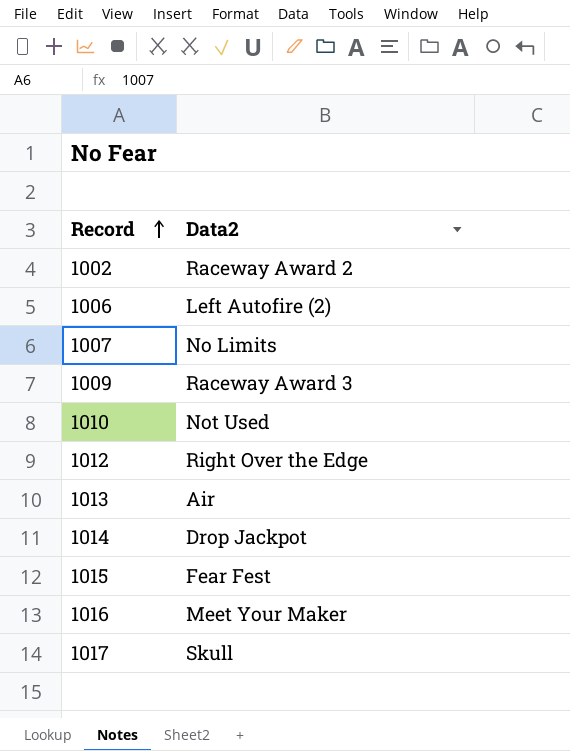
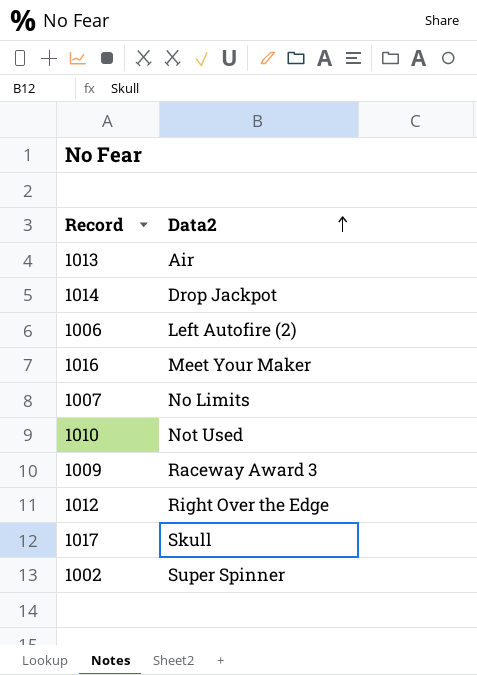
row order: Record ascending -> Data2 ascending
row 1015: Fear Fest -> none
1002 | Data2: Raceway Award 2 -> Super Spinner

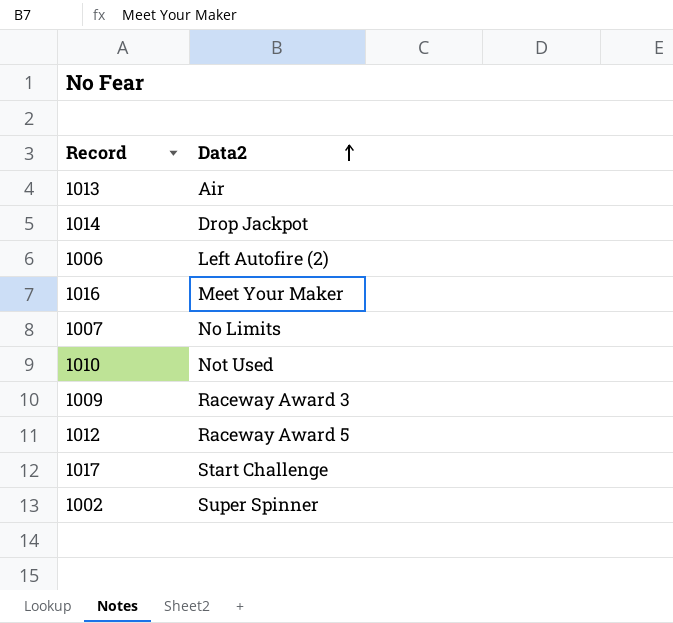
1012 | Data2: Right Over the Edge -> Raceway Award 5
1017 | Data2: Skull -> Start Challenge

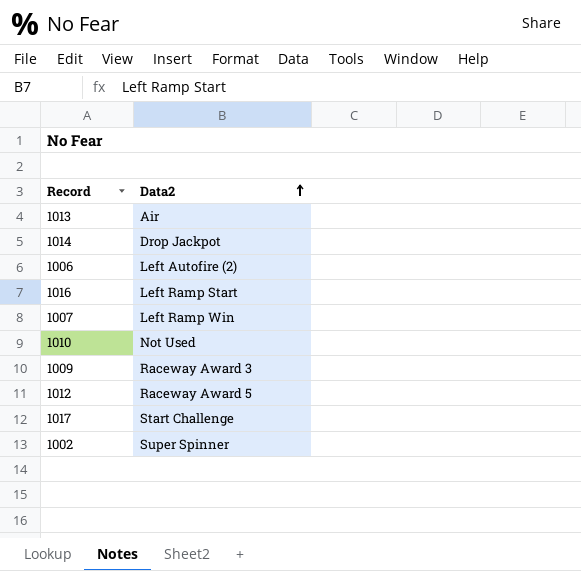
1016 | Data2: Meet Your Maker -> Left Ramp Start
1007 | Data2: No Limits -> Left Ramp Win

